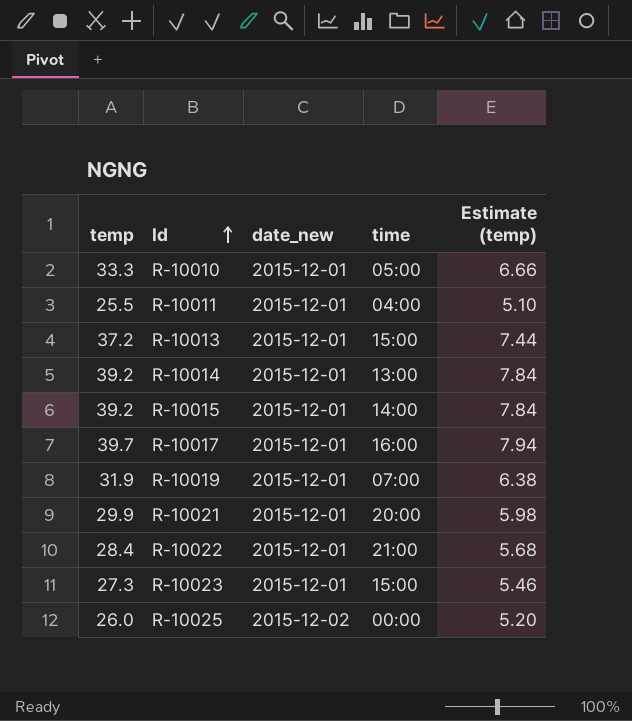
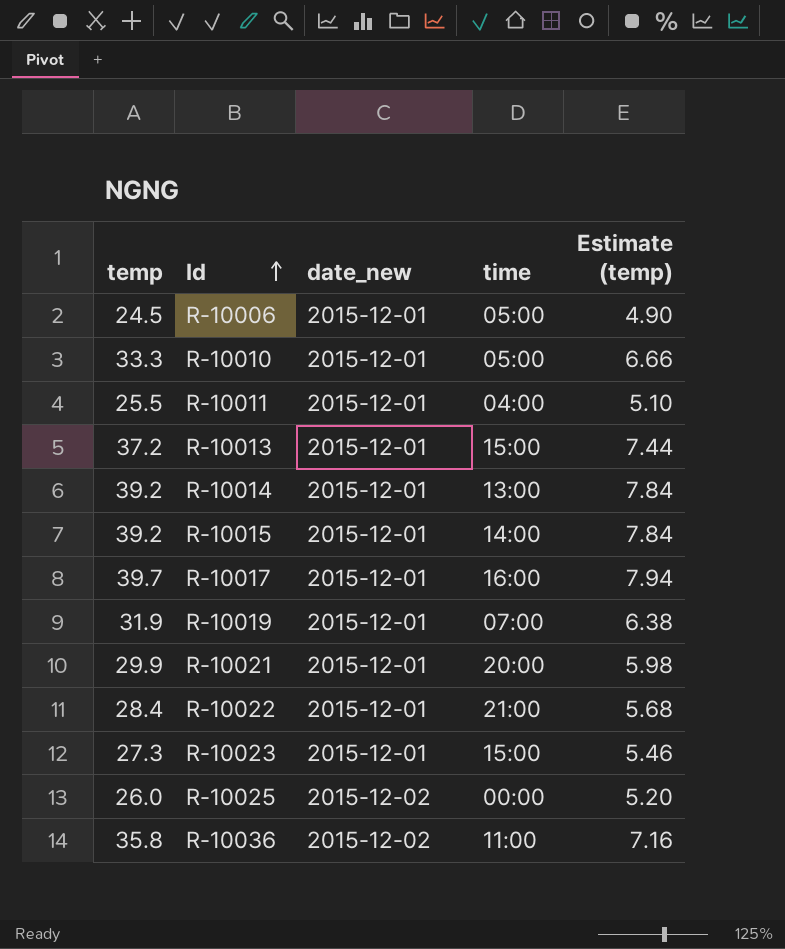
row R-10006: none -> 24.5 | 2015-12-01 | 05:00 | 4.90
row R-10036: none -> 35.8 | 2015-12-02 | 11:00 | 7.16

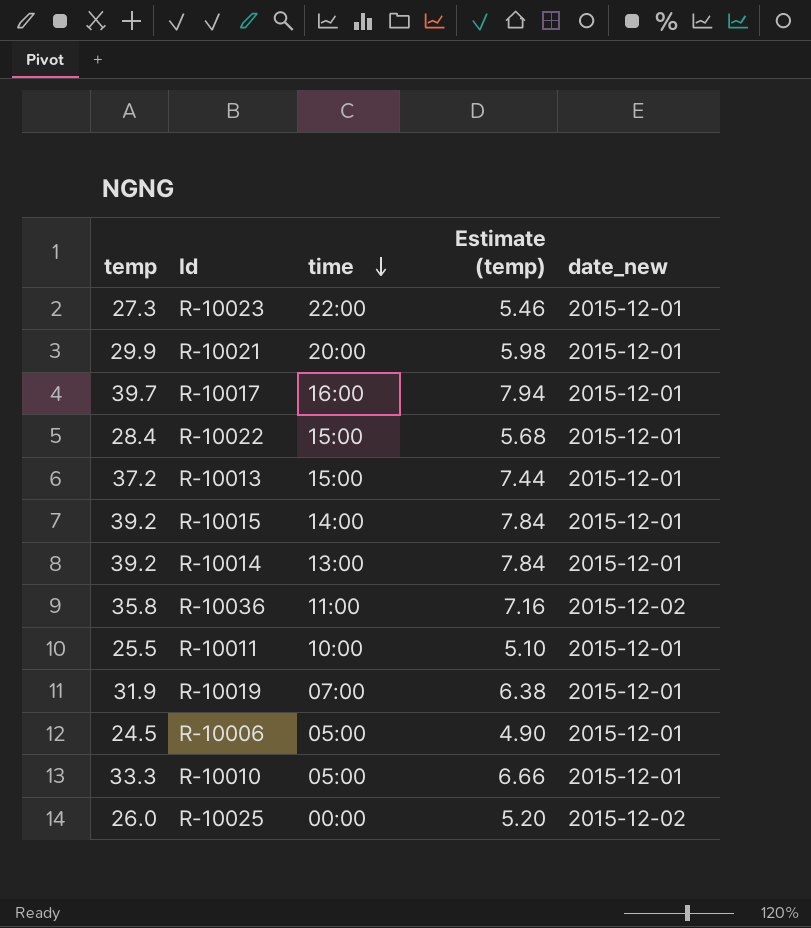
row order: Id ascending -> time descending
column date_new | position: 3 -> 5
R-10023 | time: 15:00 -> 22:00
R-10022 | time: 21:00 -> 15:00
R-10011 | time: 04:00 -> 10:00

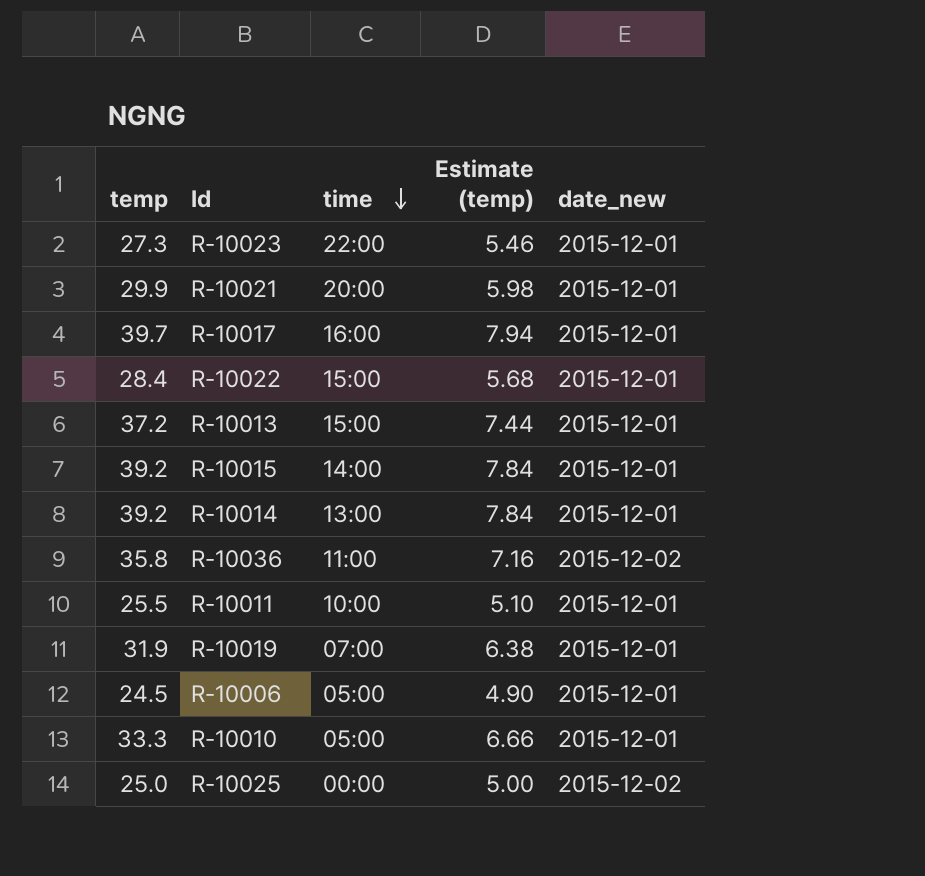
R-10025 | temp: 26.0 -> 25.0
R-10025 | Estimate (temp): 5.20 -> 5.00

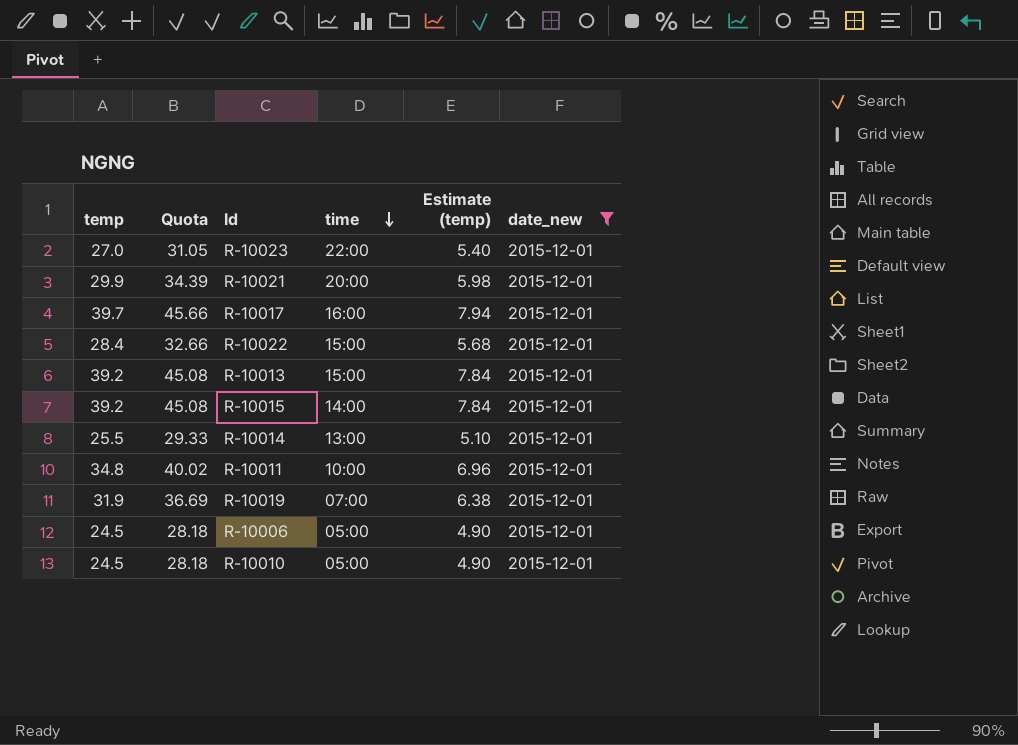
filter: none -> date_new = 2015-12-01
column Quota | formula: none -> [temp] * 1.15
R-10023 | temp: 27.3 -> 27.0
R-10023 | Estimate (temp): 5.46 -> 5.40
R-10013 | temp: 37.2 -> 39.2
R-10013 | Estimate (temp): 7.44 -> 7.84
R-10014 | temp: 39.2 -> 25.5
R-10014 | Estimate (temp): 7.84 -> 5.10
R-10011 | temp: 25.5 -> 34.8
R-10011 | Estimate (temp): 5.10 -> 6.96
R-10010 | temp: 33.3 -> 24.5
R-10010 | Estimate (temp): 6.66 -> 4.90

